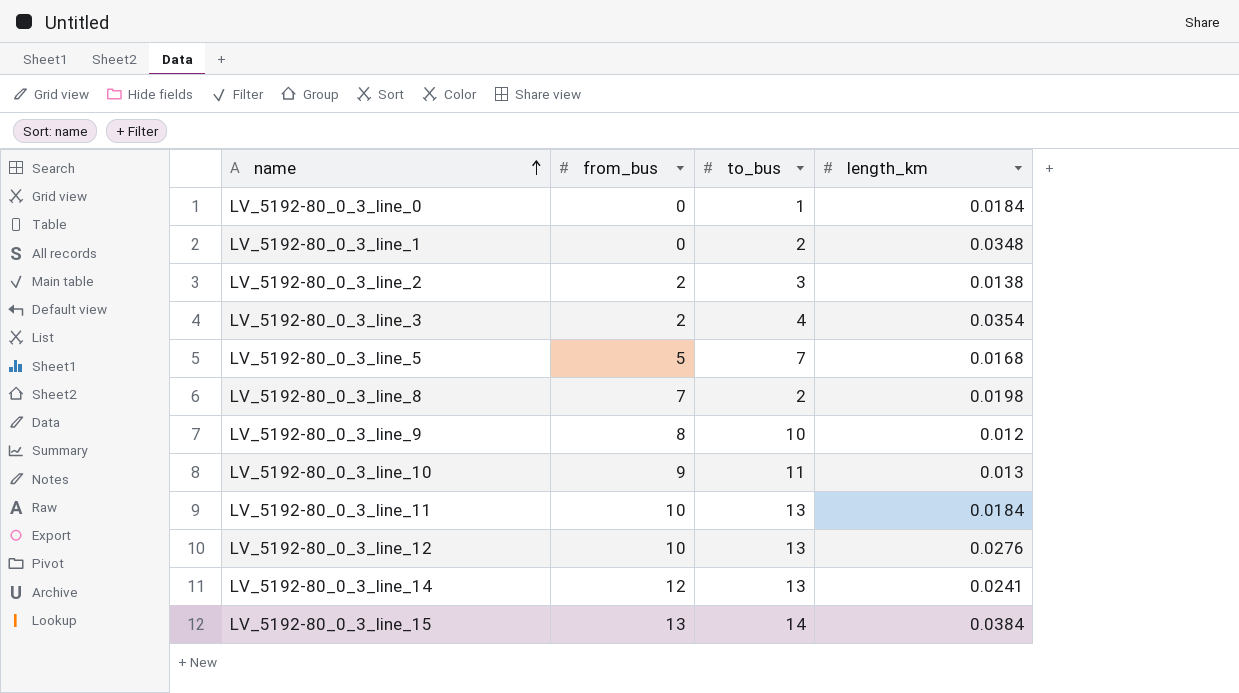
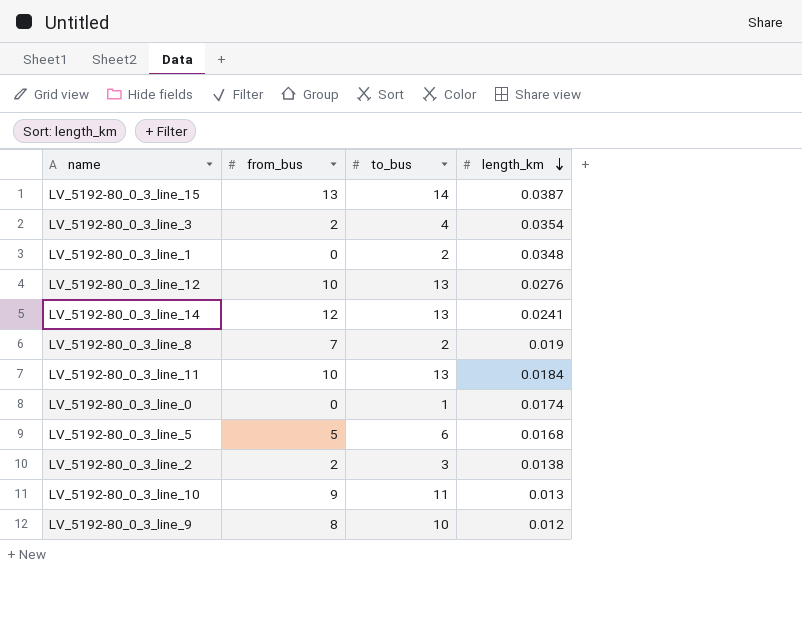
row order: name ascending -> length_km descending
LV_5192-80_0_3_line_15 | length_km: 0.0384 -> 0.0387
LV_5192-80_0_3_line_8 | length_km: 0.0198 -> 0.019
LV_5192-80_0_3_line_0 | length_km: 0.0184 -> 0.0174
LV_5192-80_0_3_line_5 | to_bus: 7 -> 6

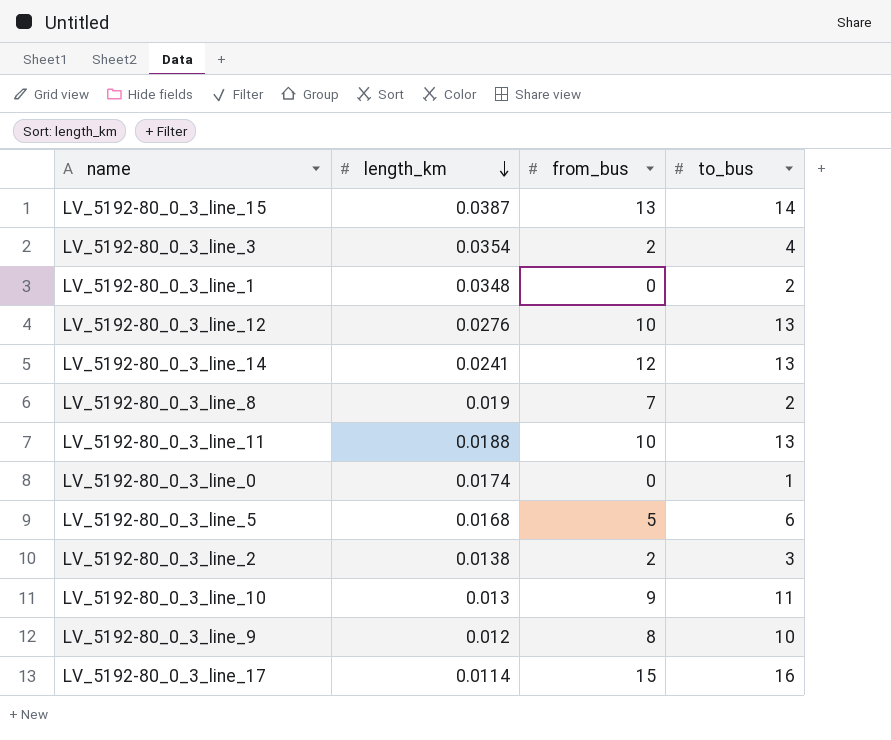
column length_km | position: 4 -> 2
LV_5192-80_0_3_line_11 | length_km: 0.0184 -> 0.0188
row LV_5192-80_0_3_line_17: none -> 0.0114 | 15 | 16

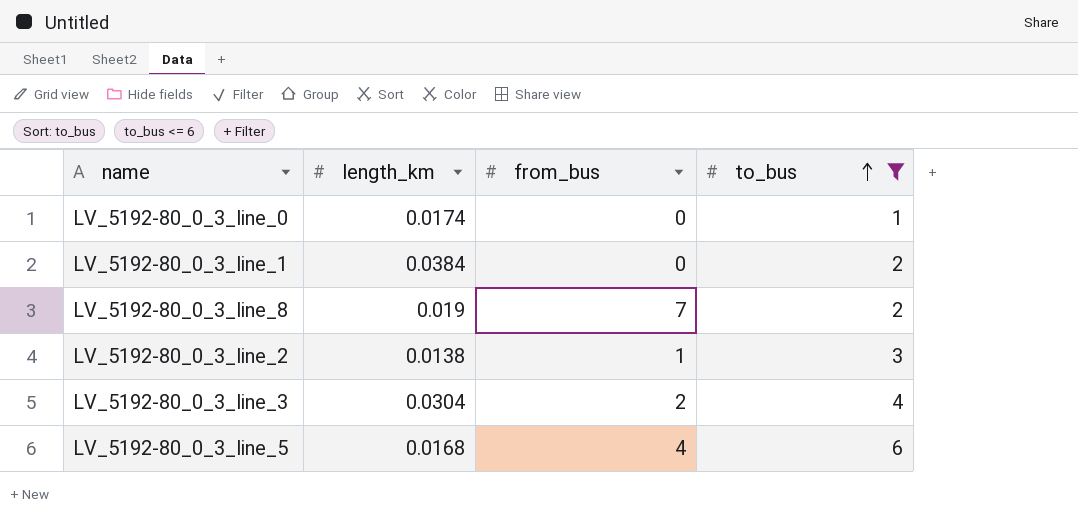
filter: none -> to_bus <= 6
row order: length_km descending -> to_bus ascending
LV_5192-80_0_3_line_1 | length_km: 0.0348 -> 0.0384
LV_5192-80_0_3_line_2 | from_bus: 2 -> 1
LV_5192-80_0_3_line_3 | length_km: 0.0354 -> 0.0304
LV_5192-80_0_3_line_5 | from_bus: 5 -> 4

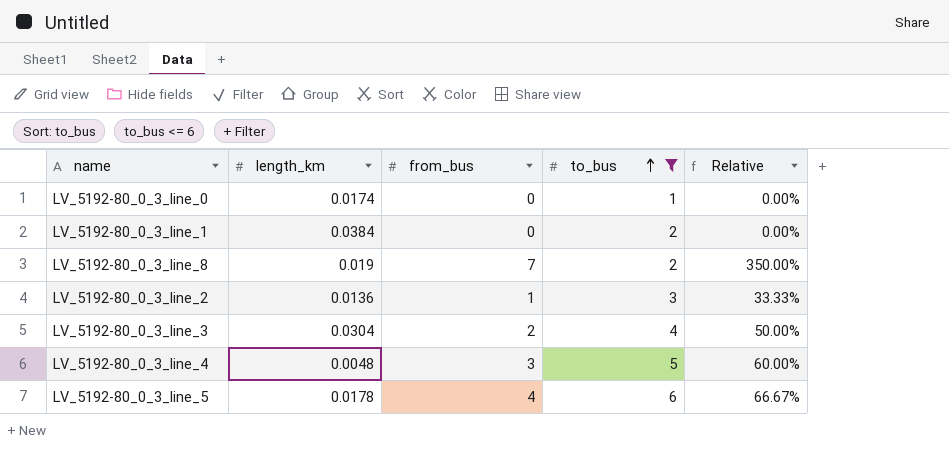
column Relative | formula: none -> [from_bus] / [to_bus]
LV_5192-80_0_3_line_2 | length_km: 0.0138 -> 0.0136
row LV_5192-80_0_3_line_4: none -> 0.0048 | 3 | 5 | 60.00%
LV_5192-80_0_3_line_5 | length_km: 0.0168 -> 0.0178

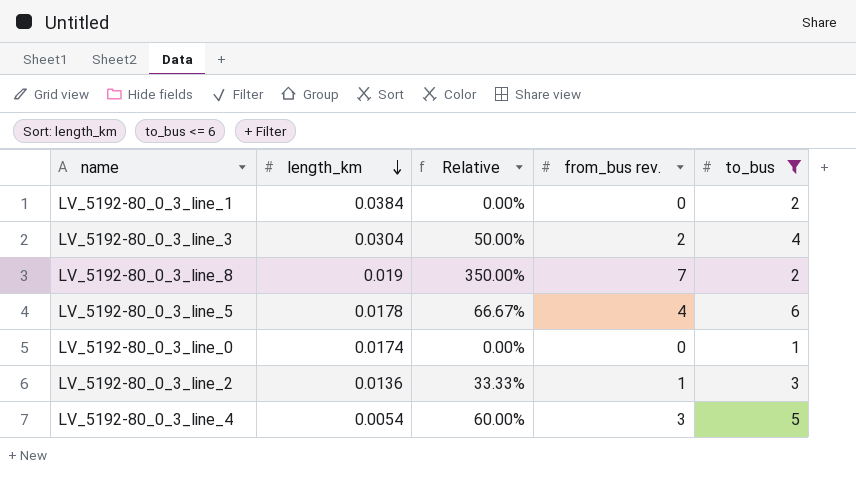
row order: to_bus ascending -> length_km descending
column Relative | position: 5 -> 3
column name: from_bus -> from_bus rev.
LV_5192-80_0_3_line_4 | length_km: 0.0048 -> 0.0054

